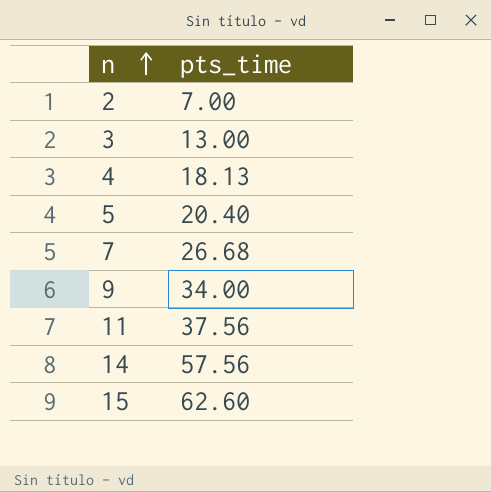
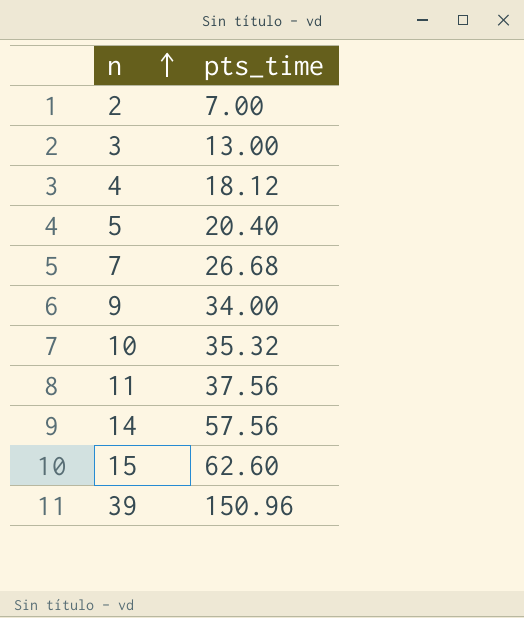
4 | pts_time: 18.13 -> 18.12
row 10: none -> 35.32
row 39: none -> 150.96

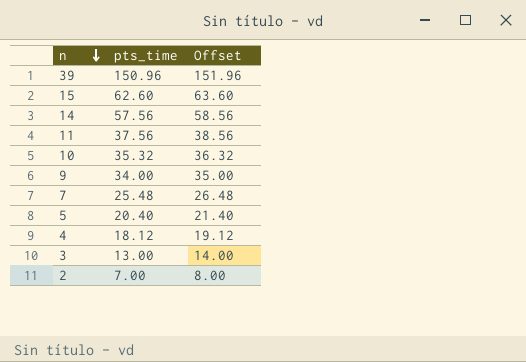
row order: n ascending -> n descending
column Offset | formula: none -> [pts_time] + 1
7 | pts_time: 26.68 -> 25.48

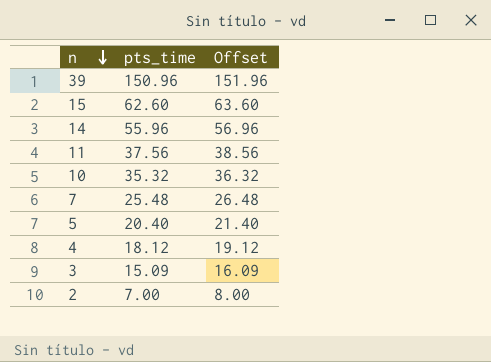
row 9: 34.00 | 35.00 -> none
14 | pts_time: 57.56 -> 55.96
14 | Offset: 58.56 -> 56.96
3 | pts_time: 13.00 -> 15.09
3 | Offset: 14.00 -> 16.09

